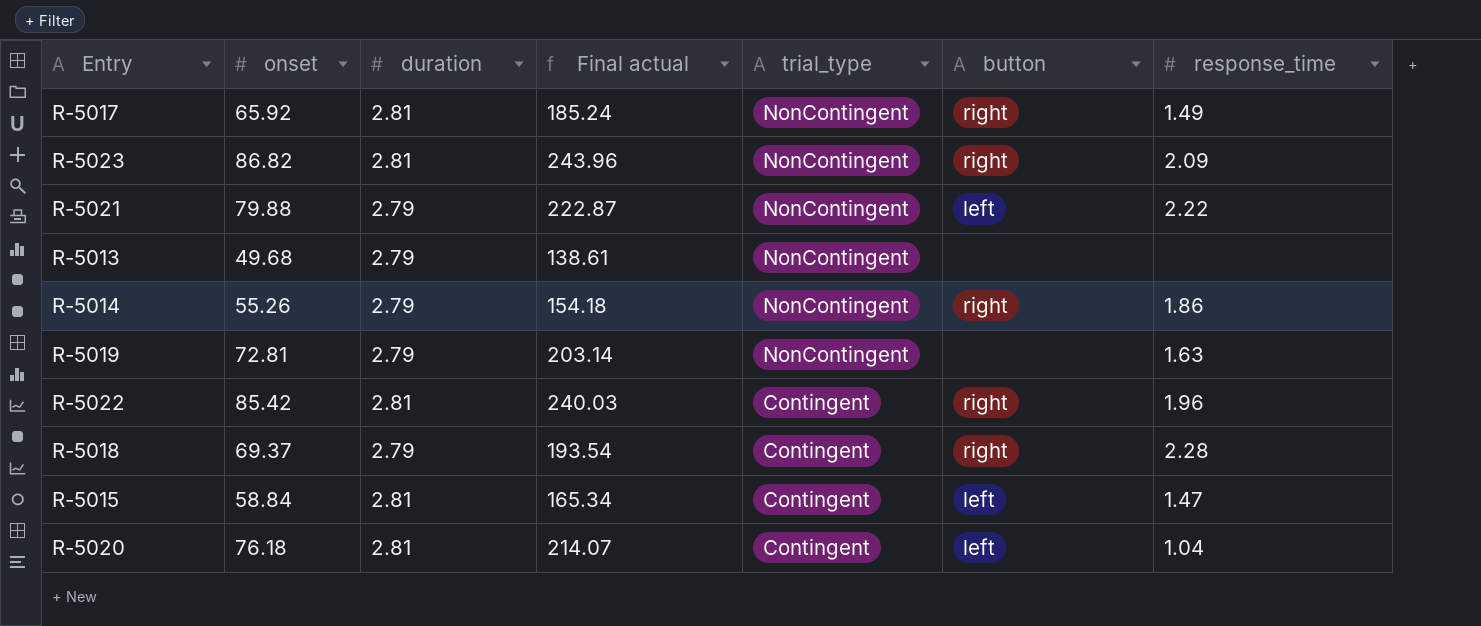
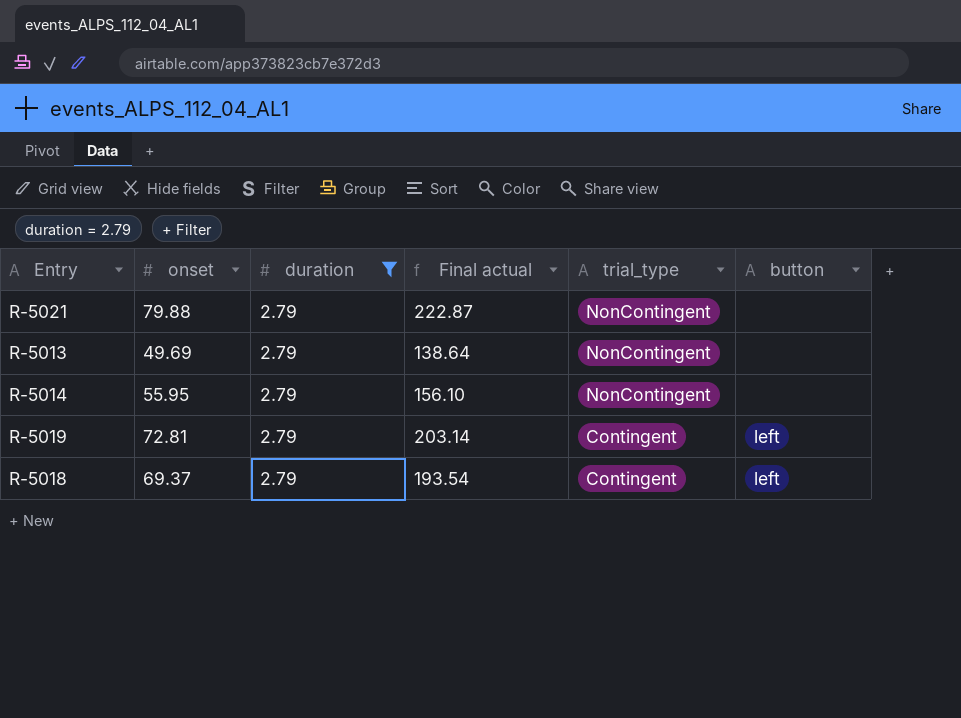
filter: none -> duration = 2.79
column response_time | position: 7 -> none
R-5021 | button: left -> none
R-5013 | onset: 49.68 -> 49.69
R-5013 | Final actual: 138.61 -> 138.64
R-5014 | onset: 55.26 -> 55.95
R-5014 | Final actual: 154.18 -> 156.10
R-5014 | button: right -> none
R-5019 | trial_type: NonContingent -> Contingent
R-5019 | button: none -> left
R-5018 | button: right -> left

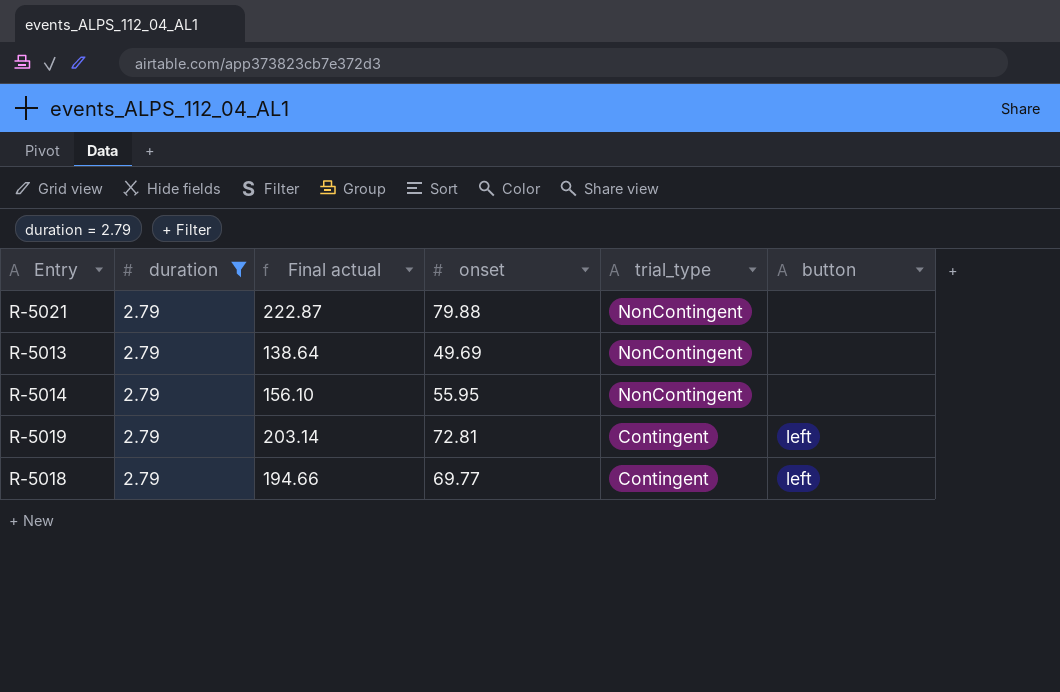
column onset | position: 2 -> 4
R-5018 | Final actual: 193.54 -> 194.66
R-5018 | onset: 69.37 -> 69.77

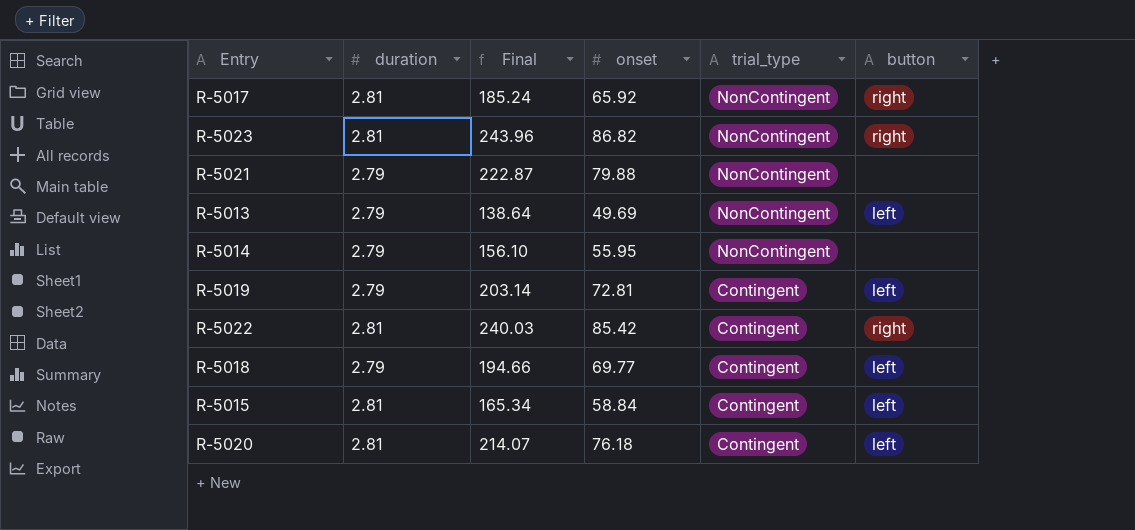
filter: duration = 2.79 -> none
column name: Final actual -> Final
R-5013 | button: none -> left

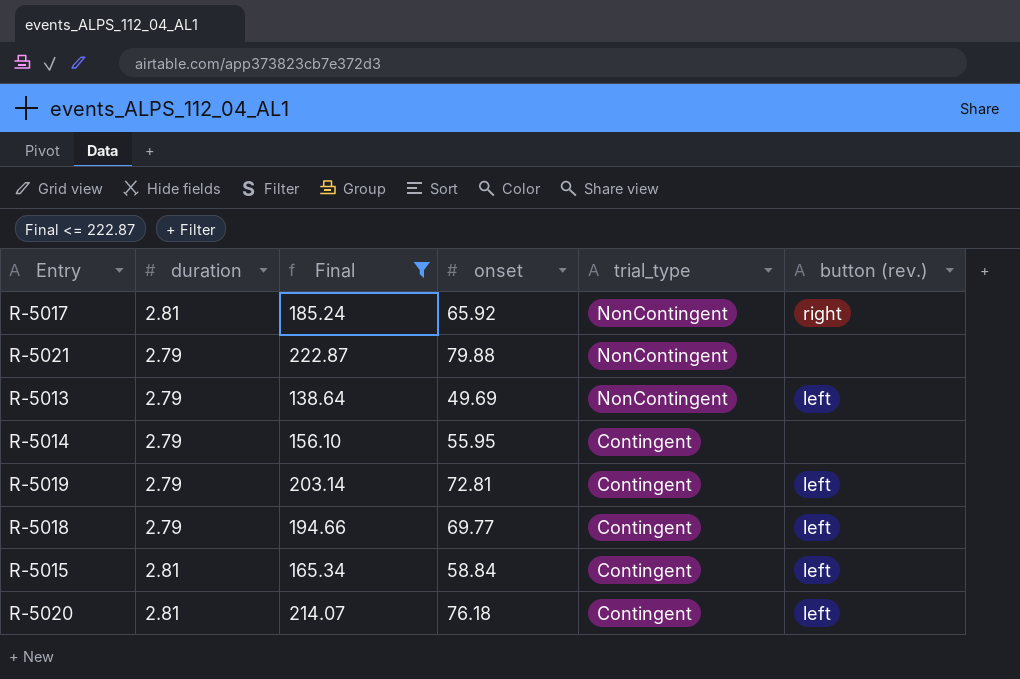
filter: none -> Final <= 222.87
column name: button -> button (rev.)
R-5014 | trial_type: NonContingent -> Contingent

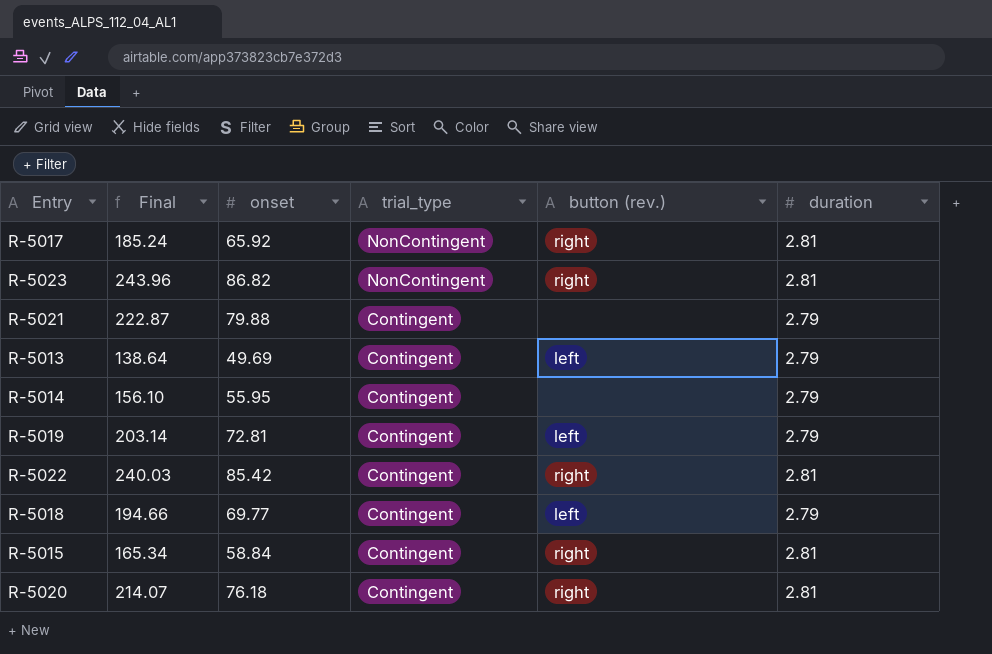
filter: Final <= 222.87 -> none
column duration | position: 2 -> 6
R-5021 | trial_type: NonContingent -> Contingent
R-5013 | trial_type: NonContingent -> Contingent
R-5015 | button (rev.): left -> right
R-5020 | button (rev.): left -> right

